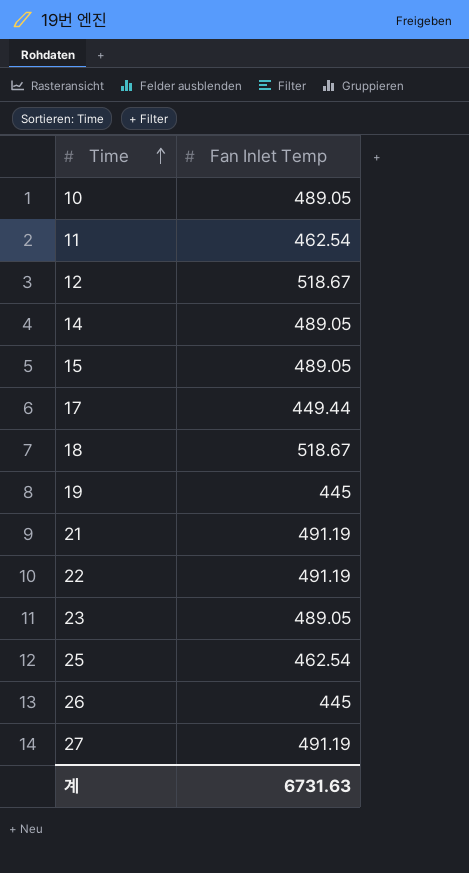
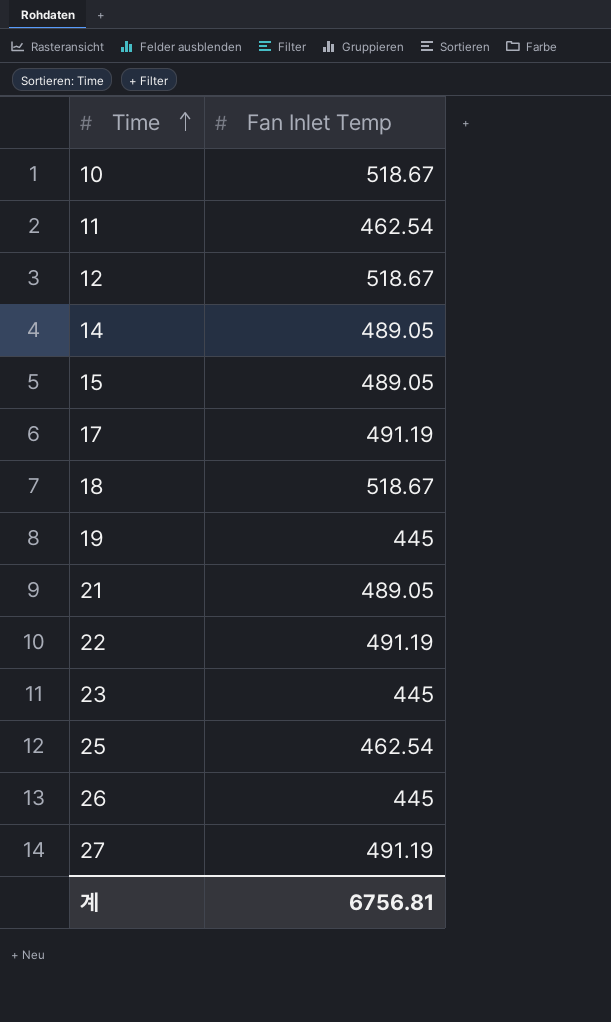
10 | Fan Inlet Temp: 489.05 -> 518.67
17 | Fan Inlet Temp: 449.44 -> 491.19
21 | Fan Inlet Temp: 491.19 -> 489.05
23 | Fan Inlet Temp: 489.05 -> 445
계 | Fan Inlet Temp: 6731.63 -> 6756.81

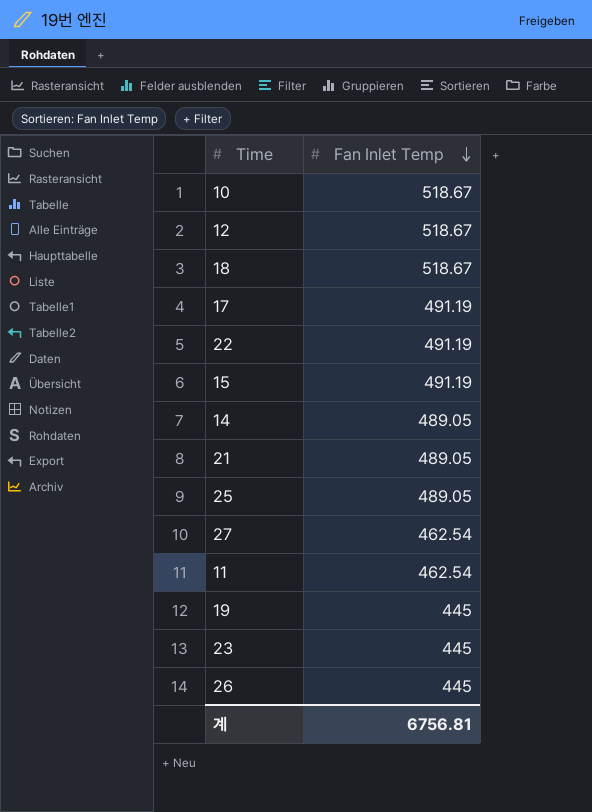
row order: Time ascending -> Fan Inlet Temp descending
15 | Fan Inlet Temp: 489.05 -> 491.19
25 | Fan Inlet Temp: 462.54 -> 489.05
27 | Fan Inlet Temp: 491.19 -> 462.54

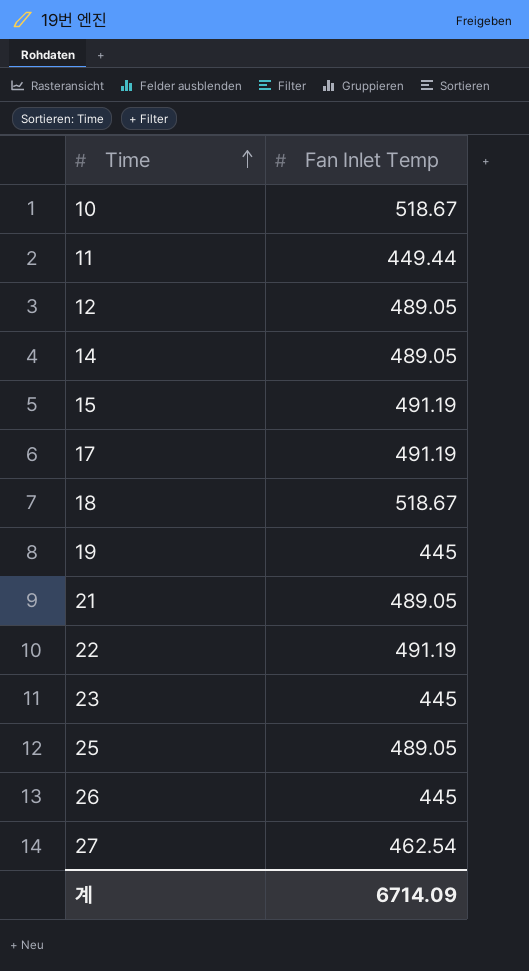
row order: Fan Inlet Temp descending -> Time ascending
11 | Fan Inlet Temp: 462.54 -> 449.44
12 | Fan Inlet Temp: 518.67 -> 489.05
계 | Fan Inlet Temp: 6756.81 -> 6714.09

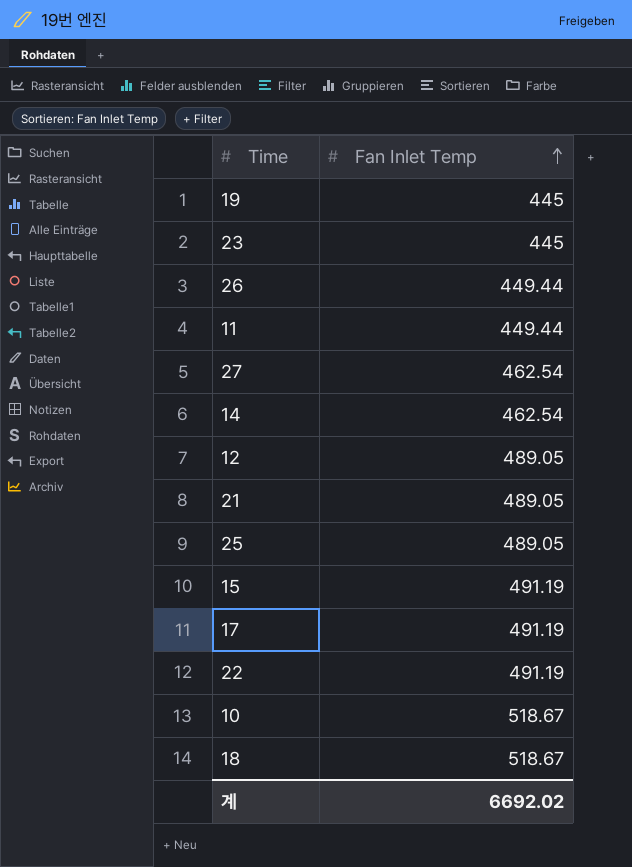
row order: Time ascending -> Fan Inlet Temp ascending
26 | Fan Inlet Temp: 445 -> 449.44
14 | Fan Inlet Temp: 489.05 -> 462.54
계 | Fan Inlet Temp: 6714.09 -> 6692.02

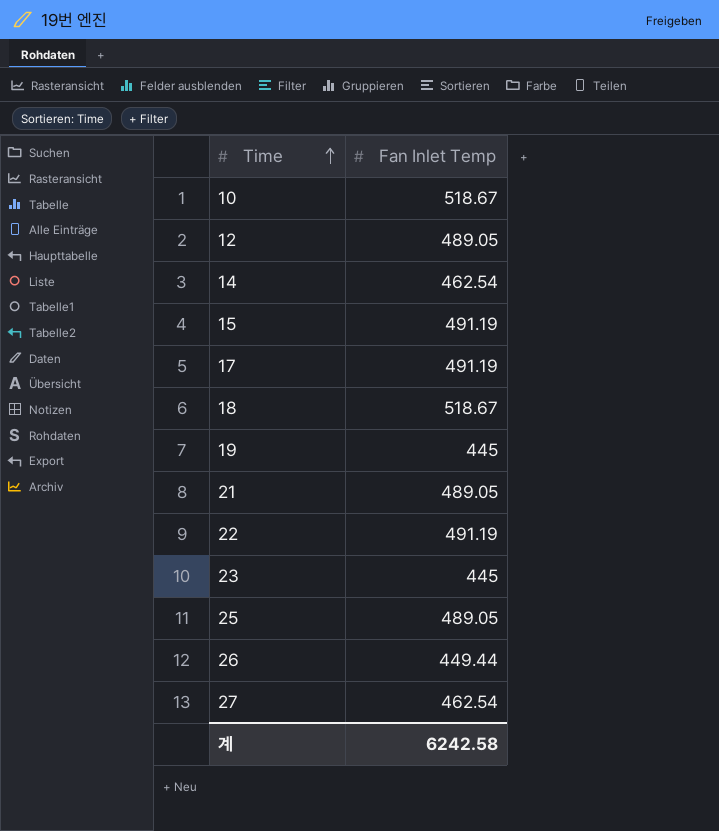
row order: Fan Inlet Temp ascending -> Time ascending
row 11: 449.44 -> none
계 | Fan Inlet Temp: 6692.02 -> 6242.58

